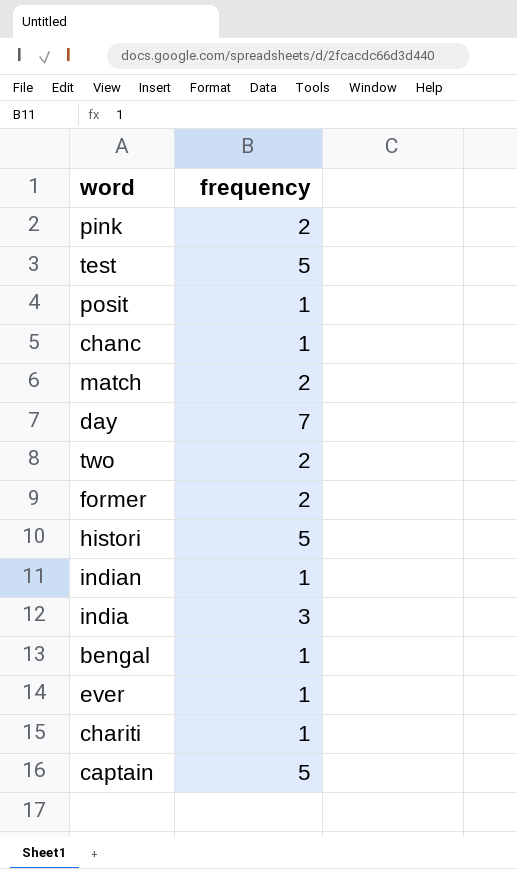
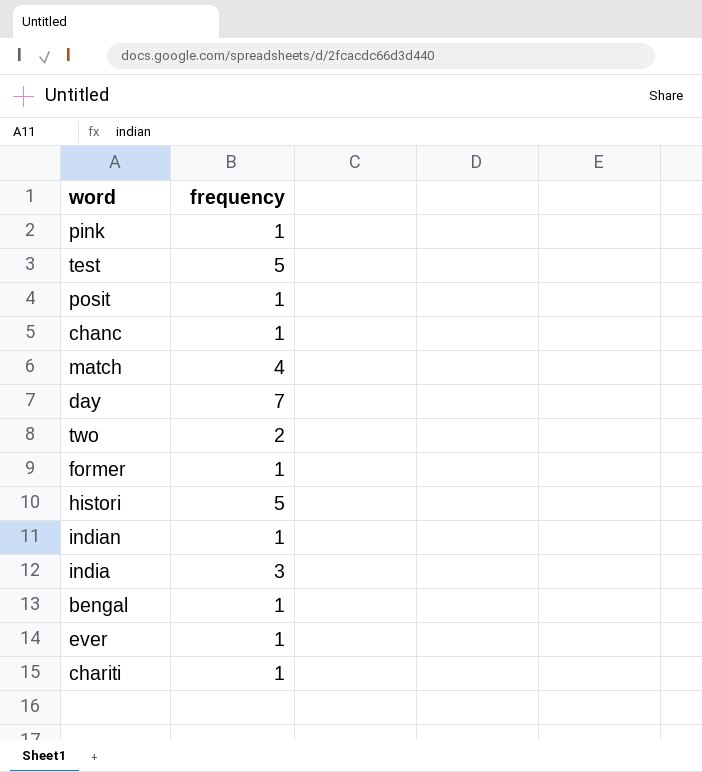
row captain: 5 -> none
pink | frequency: 2 -> 1
match | frequency: 2 -> 4
former | frequency: 2 -> 1

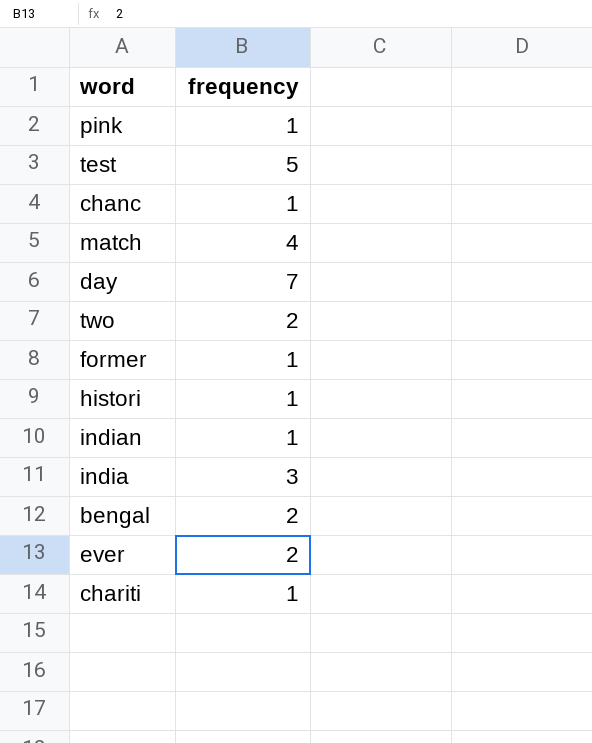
row posit: 1 -> none
histori | frequency: 5 -> 1
bengal | frequency: 1 -> 2
ever | frequency: 1 -> 2

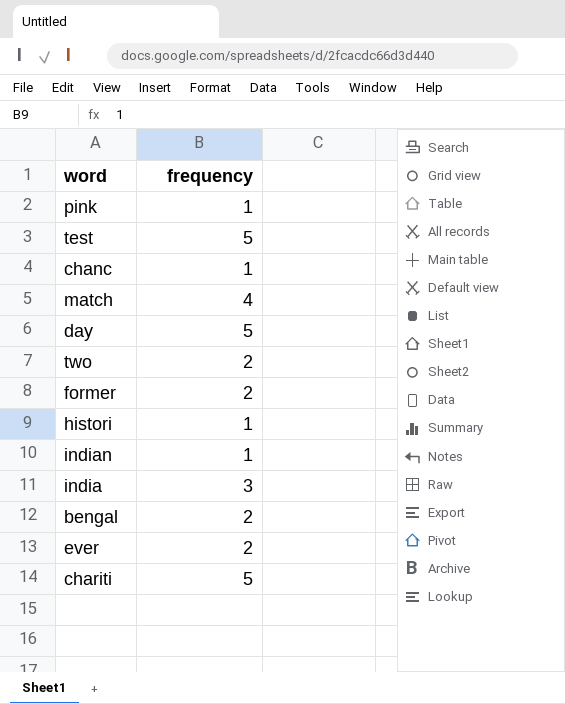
day | frequency: 7 -> 5
former | frequency: 1 -> 2
chariti | frequency: 1 -> 5

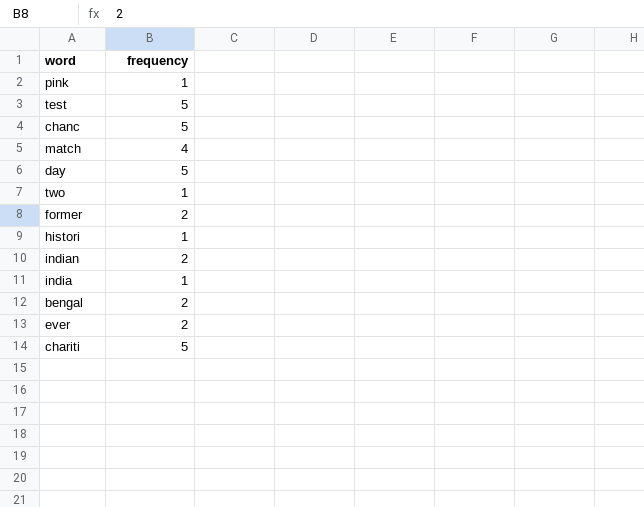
chanc | frequency: 1 -> 5
two | frequency: 2 -> 1
indian | frequency: 1 -> 2
india | frequency: 3 -> 1

